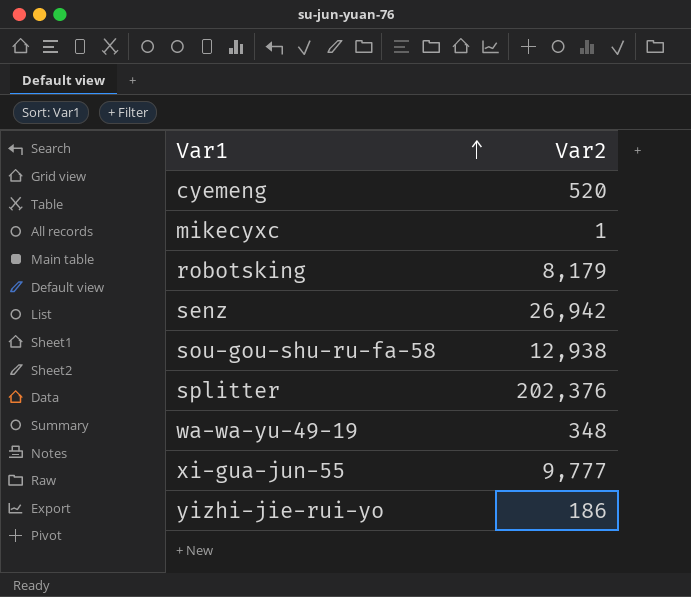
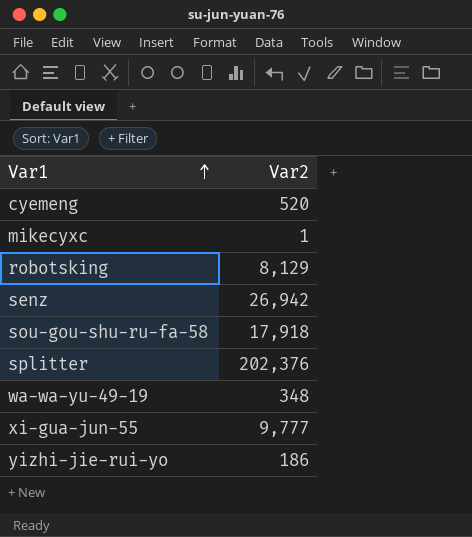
robotsking | Var2: 8,179 -> 8,129
sou-gou-shu-ru-fa-58 | Var2: 12,938 -> 17,918

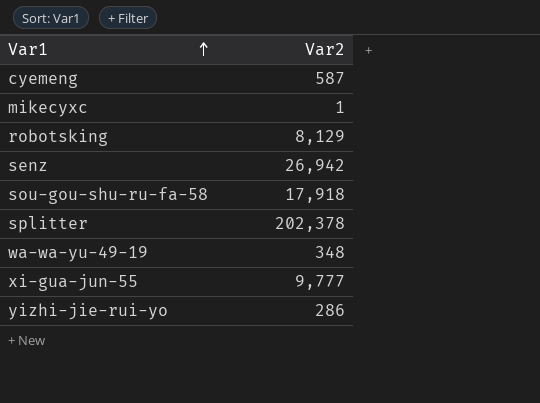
cyemeng | Var2: 520 -> 587
splitter | Var2: 202,376 -> 202,378
yizhi-jie-rui-yo | Var2: 186 -> 286

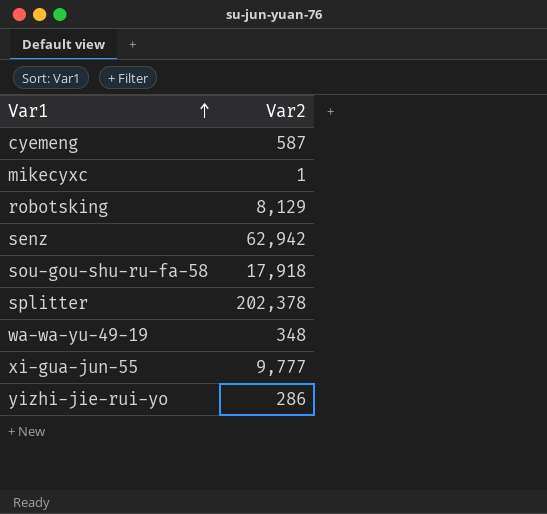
senz | Var2: 26,942 -> 62,942

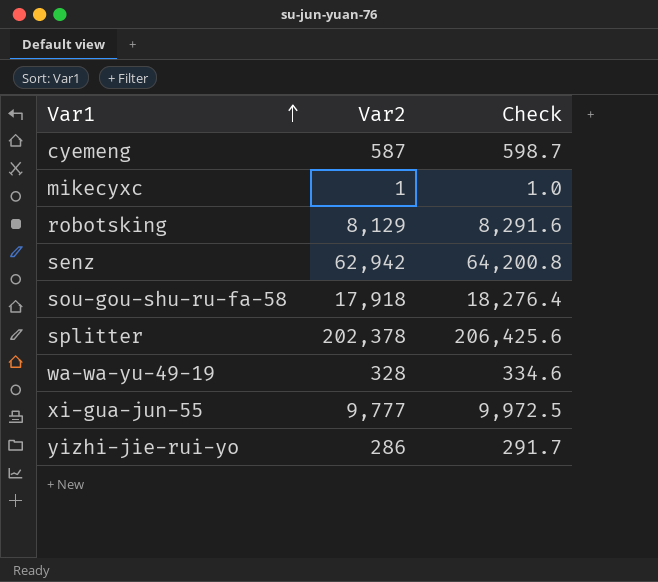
column Check | formula: none -> [Var2] * 1.02
wa-wa-yu-49-19 | Var2: 348 -> 328

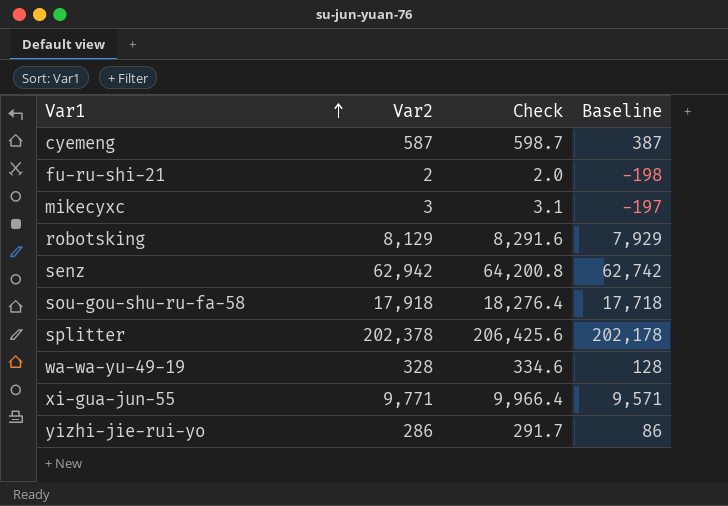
column Baseline | formula: none -> [Var2] - 200
row fu-ru-shi-21: none -> 2 | 2.0 | -198
mikecyxc | Var2: 1 -> 3
mikecyxc | Check: 1.0 -> 3.1
xi-gua-jun-55 | Var2: 9,777 -> 9,771
xi-gua-jun-55 | Check: 9,972.5 -> 9,966.4

